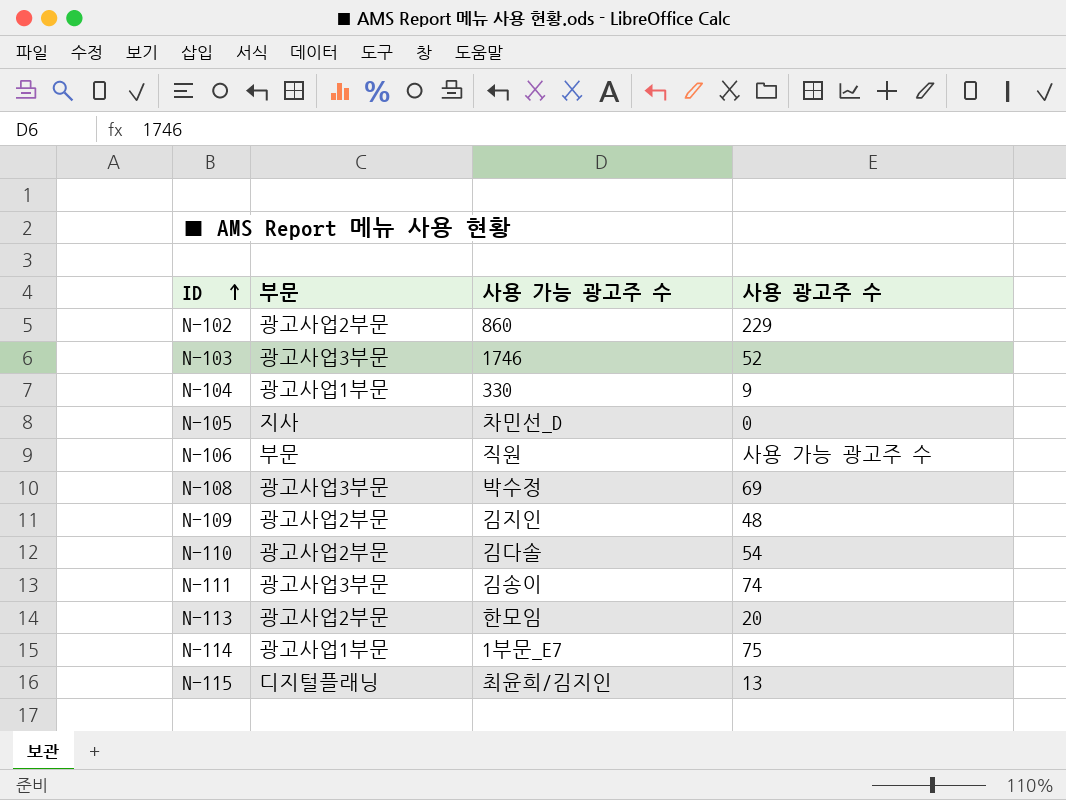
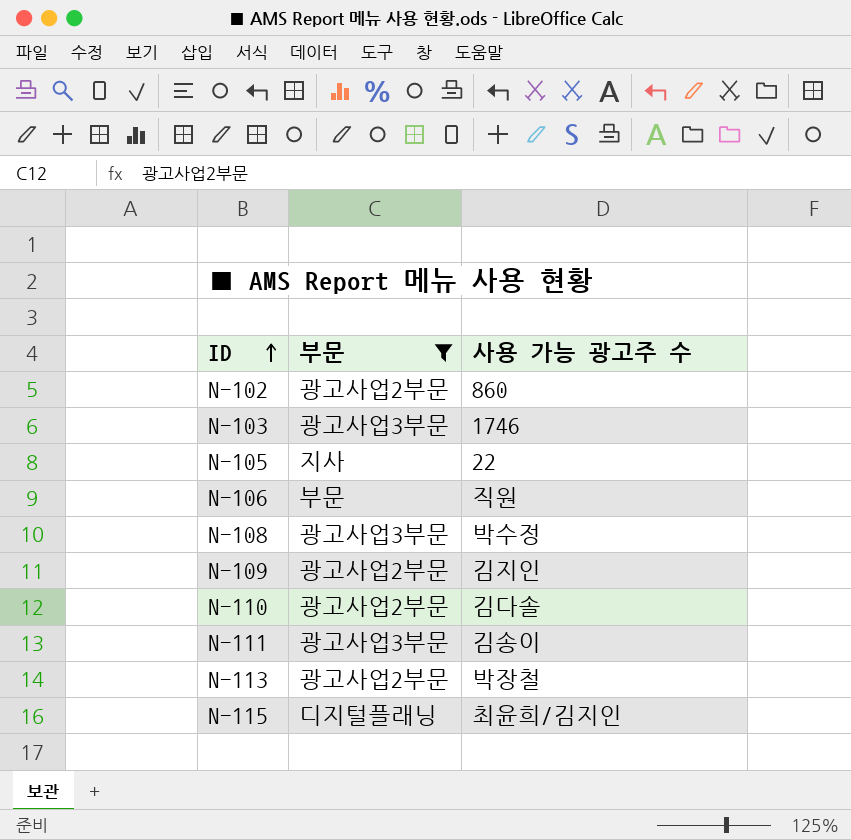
filter: none -> 부문 != 광고사업1부문
column 사용 광고주 수 | position: 4 -> none
N-105 | 사용 가능 광고주 수: 차민선_D -> 22
N-113 | 사용 가능 광고주 수: 한모임 -> 박장철

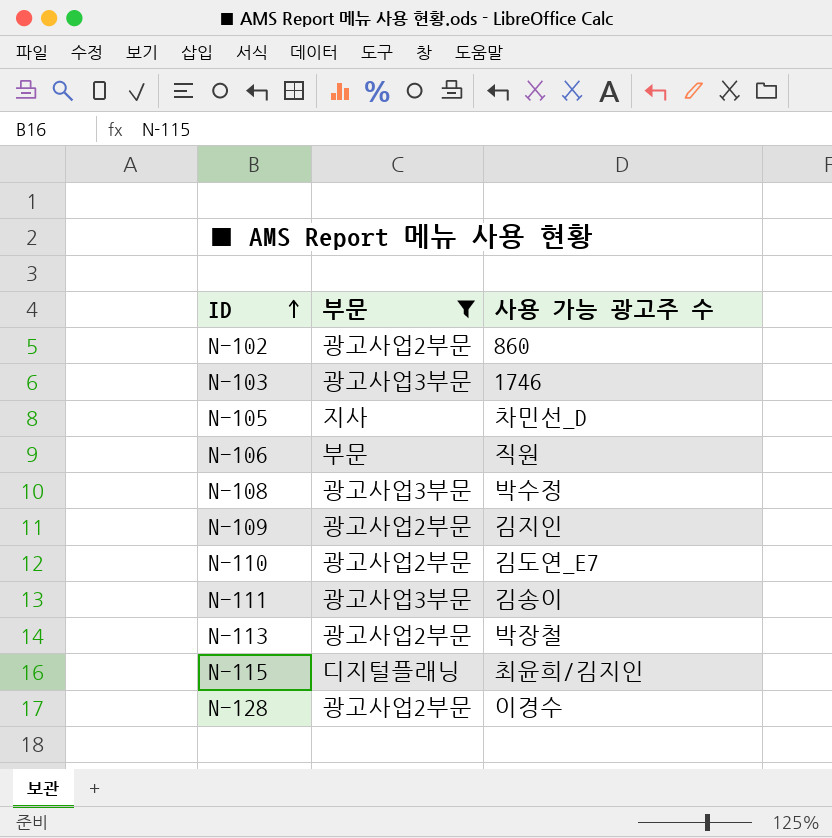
N-105 | 사용 가능 광고주 수: 22 -> 차민선_D
N-110 | 사용 가능 광고주 수: 김다솔 -> 김도연_E7
row N-128: none -> 광고사업2부문 | 이경수

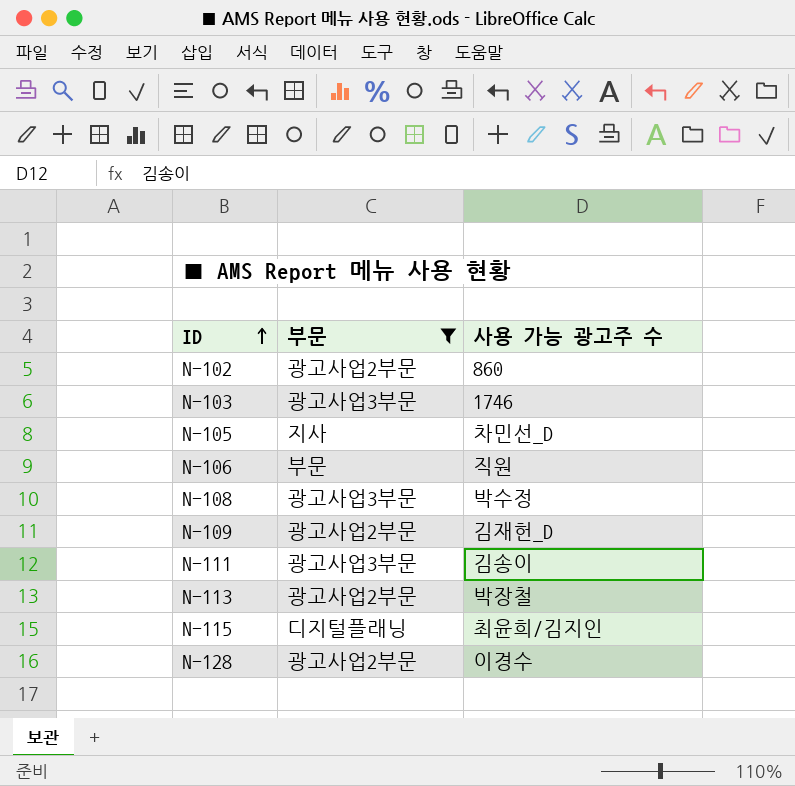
row N-110: 광고사업2부문 | 김도연_E7 -> none
N-109 | 사용 가능 광고주 수: 김지인 -> 김재헌_D

